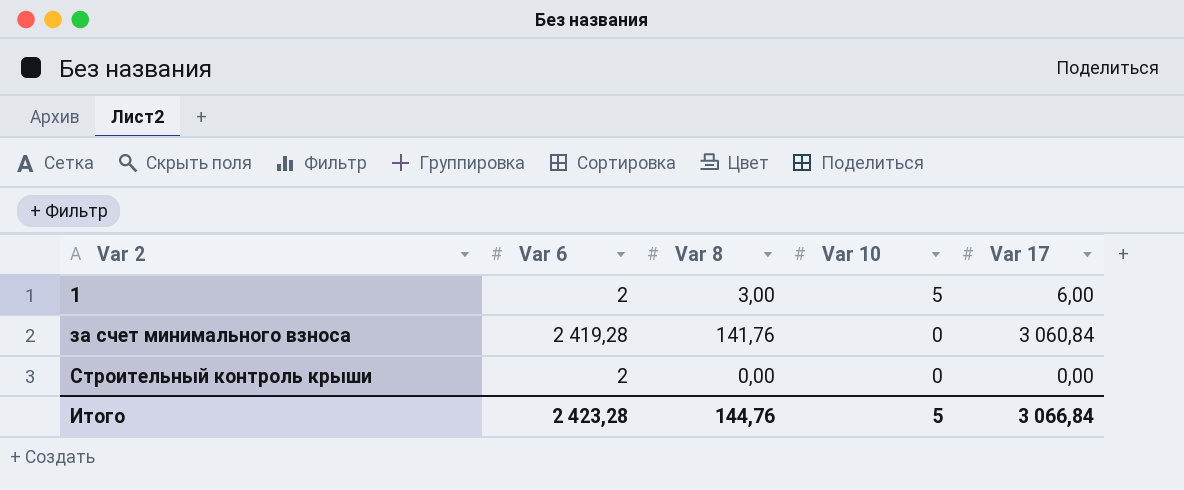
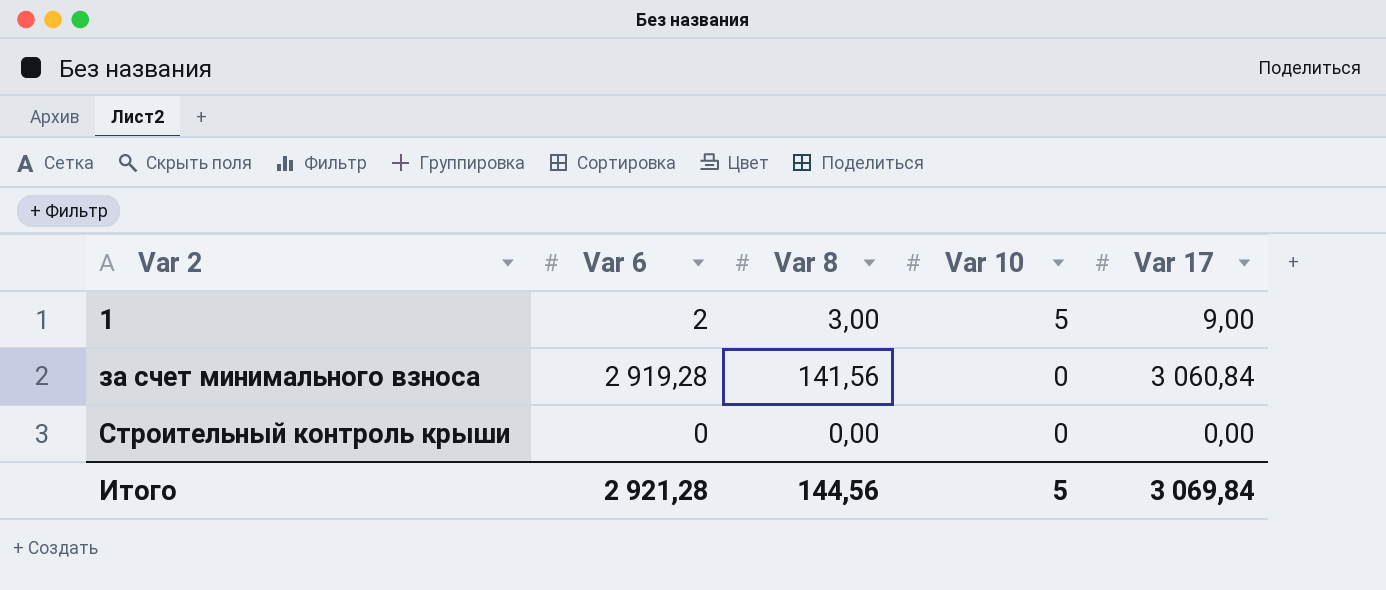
1 | Var 17: 6,00 -> 9,00
за счет минимального взноса | Var 6: 2 419,28 -> 2 919,28
за счет минимального взноса | Var 8: 141,76 -> 141,56
Строительный контроль крыши | Var 6: 2 -> 0
Итого | Var 6: 2 423,28 -> 2 921,28
Итого | Var 8: 144,76 -> 144,56
Итого | Var 17: 3 066,84 -> 3 069,84

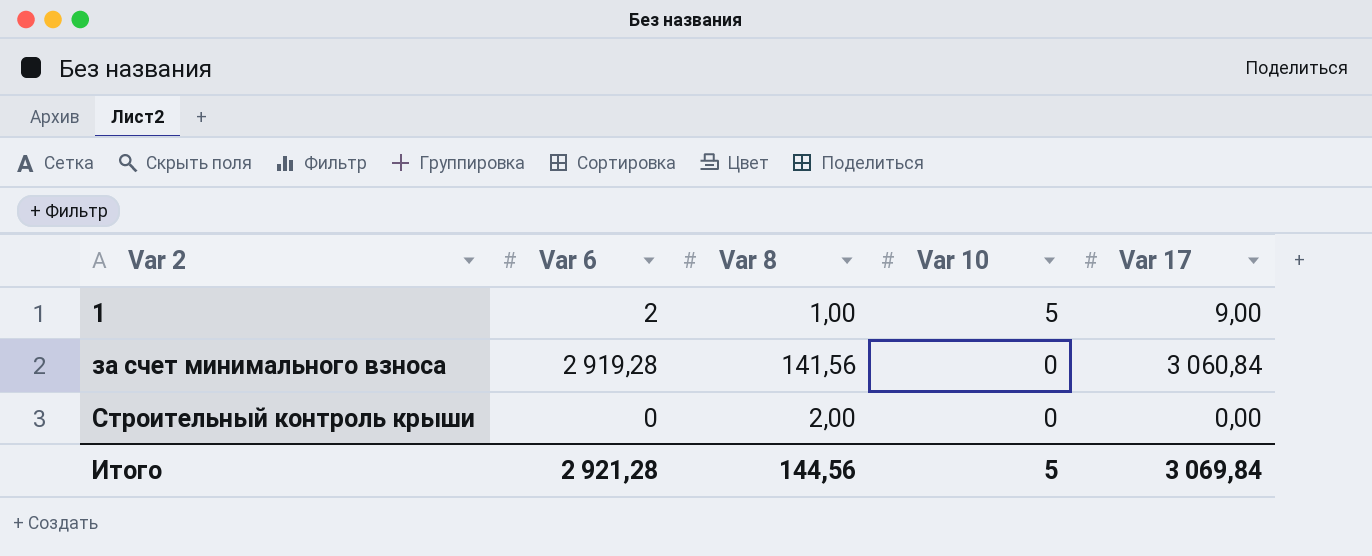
1 | Var 8: 3,00 -> 1,00
Строительный контроль крыши | Var 8: 0,00 -> 2,00

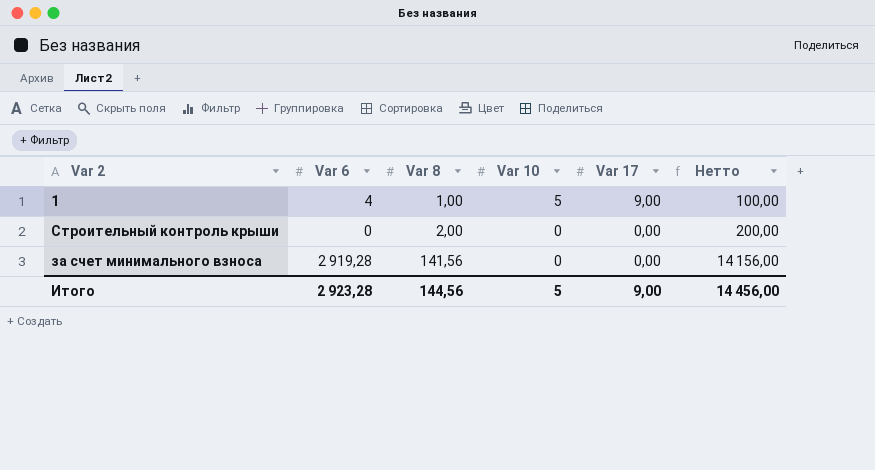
row order: Var 2 ascending -> Var 8 ascending
column Нетто | formula: none -> [Var 8] * 100
1 | Var 6: 2 -> 4
за счет минимального взноса | Var 17: 3 060,84 -> 0,00
Итого | Var 6: 2 921,28 -> 2 923,28
Итого | Var 17: 3 069,84 -> 9,00

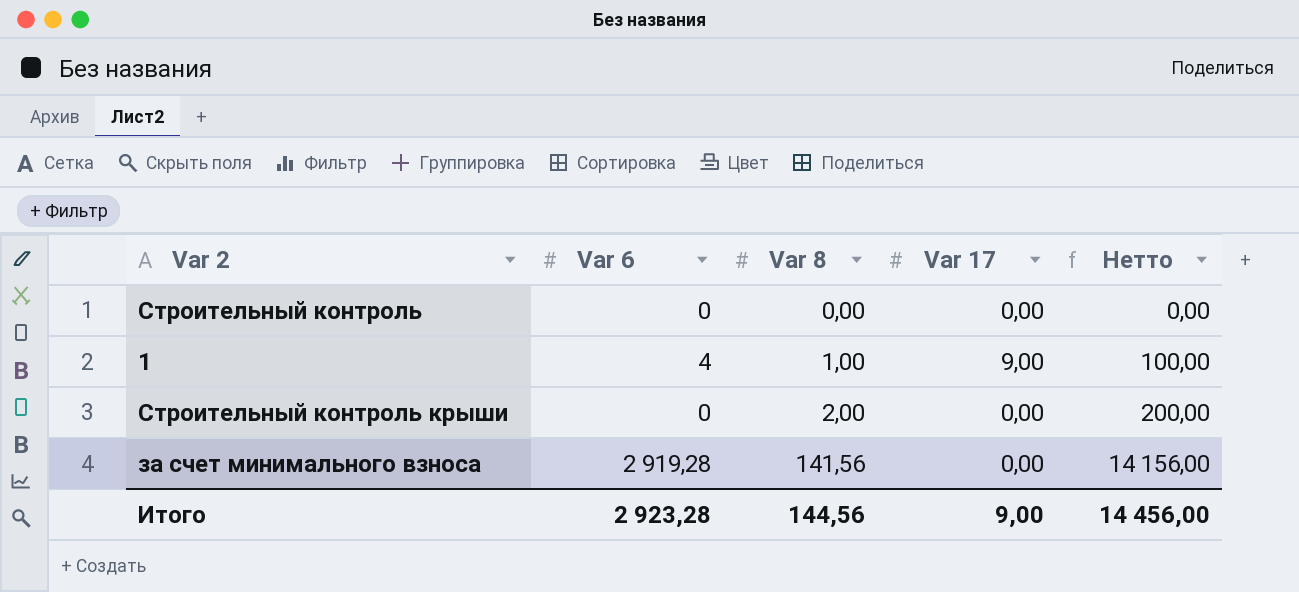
column Var 10 | position: 4 -> none
row Строительный контроль: none -> 0 | 0,00 | 0,00 | 0,00

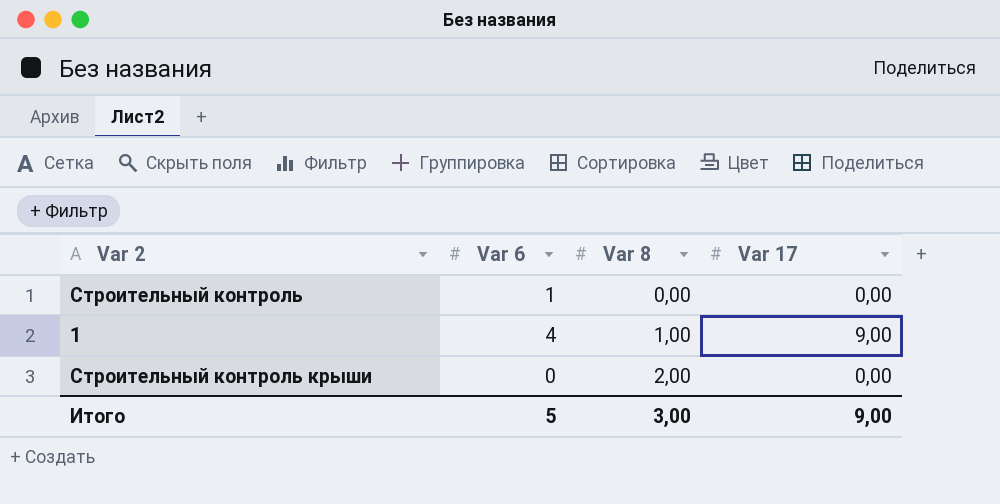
column Нетто | formula: [Var 8] * 100 -> none
row за счет минимального взноса: 2 919,28 | 141,56 | 0,00 | 14 156,00 -> none
Строительный контроль | Var 6: 0 -> 1
Итого | Var 6: 2 923,28 -> 5
Итого | Var 8: 144,56 -> 3,00

